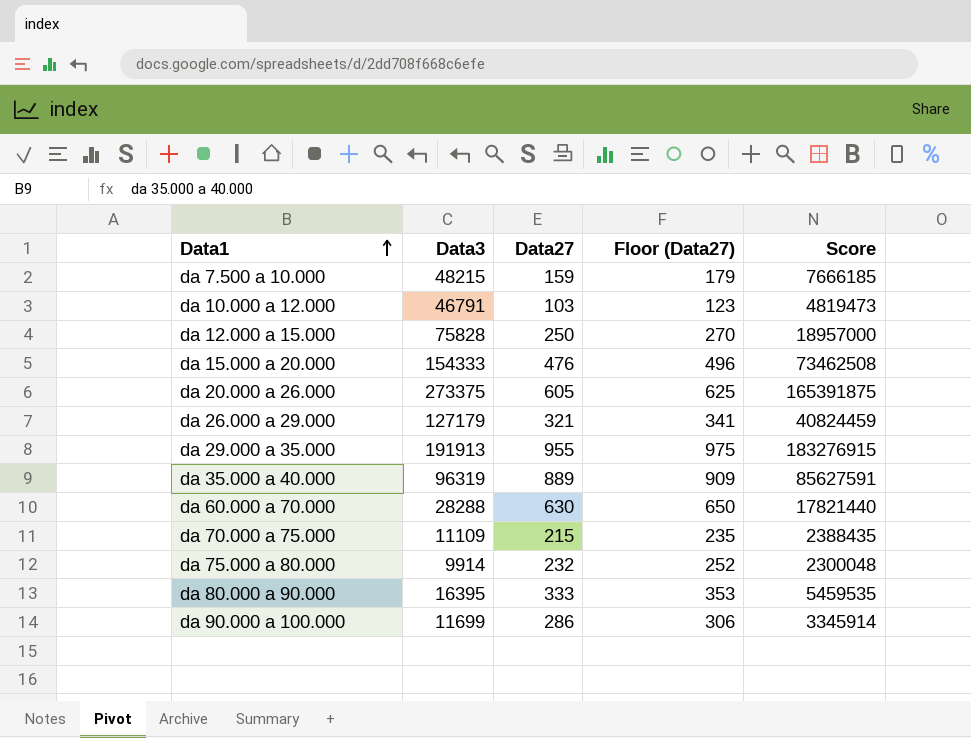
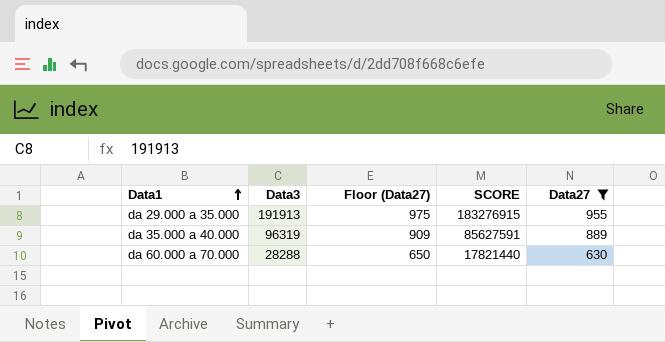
filter: none -> Data27 >= 630
column name: Score -> SCORE
column Data27 | position: 3 -> 5

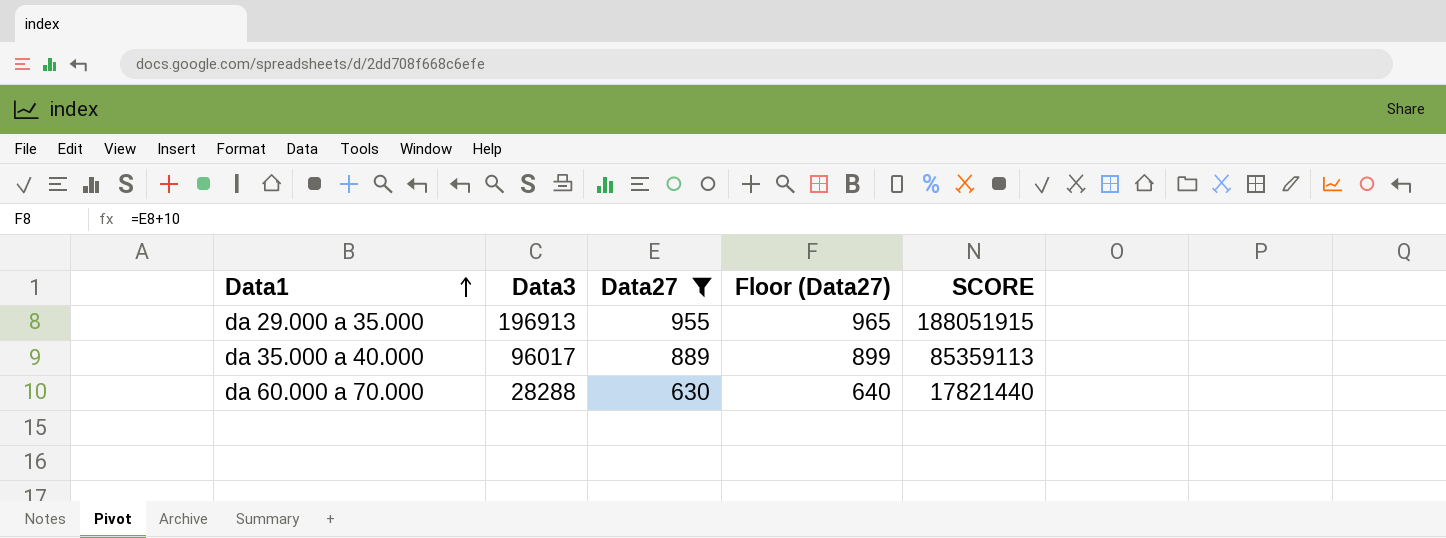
column Data27 | position: 5 -> 3
column Floor (Data27) | formula: [Data27] + 20 -> [Data27] + 10
da 29.000 a 35.000 | Data3: 191913 -> 196913
da 29.000 a 35.000 | SCORE: 183276915 -> 188051915
da 35.000 a 40.000 | Data3: 96319 -> 96017
da 35.000 a 40.000 | SCORE: 85627591 -> 85359113

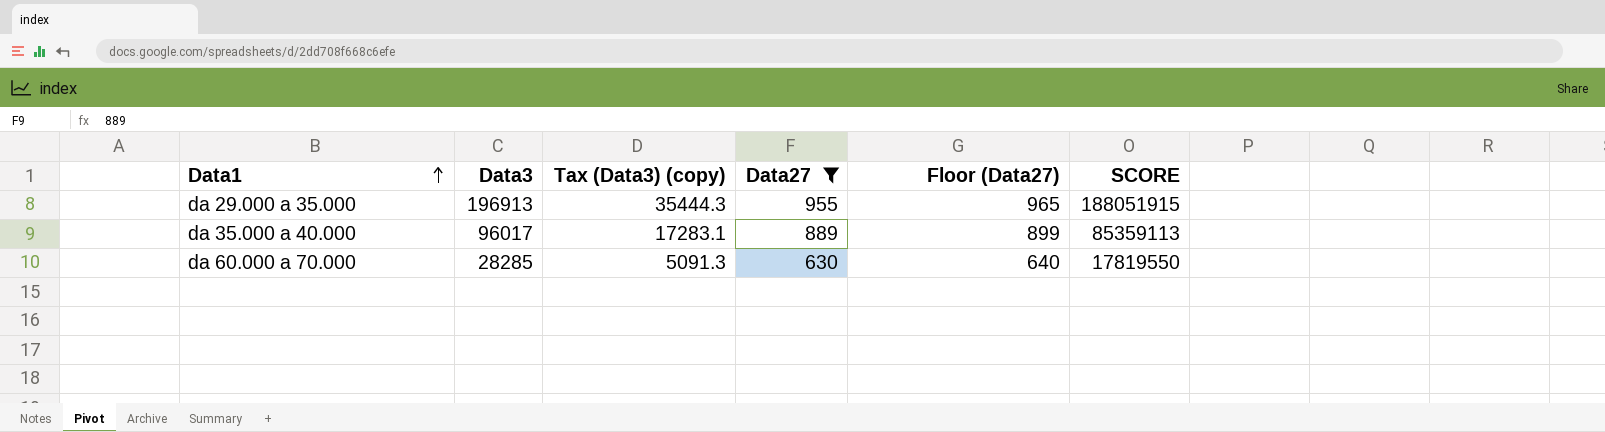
column Tax (Data3) (copy) | formula: none -> [Data3] * 0.18
da 60.000 a 70.000 | Data3: 28288 -> 28285
da 60.000 a 70.000 | SCORE: 17821440 -> 17819550

